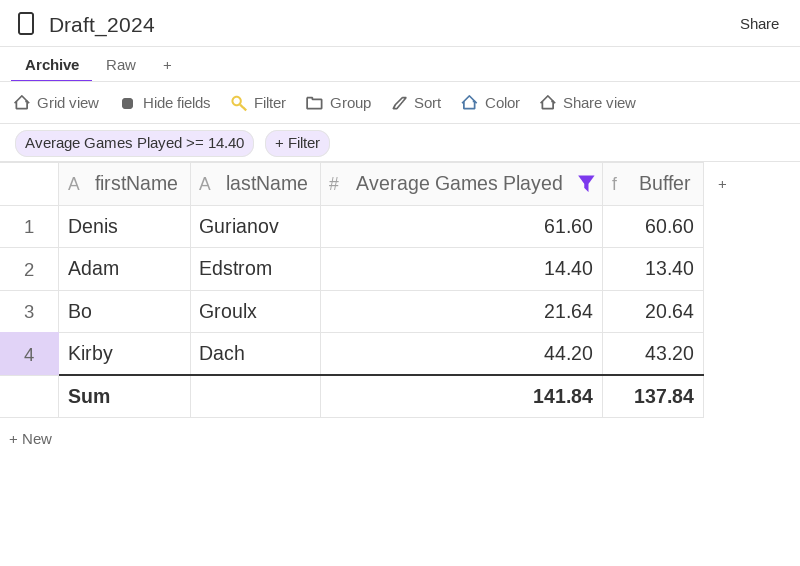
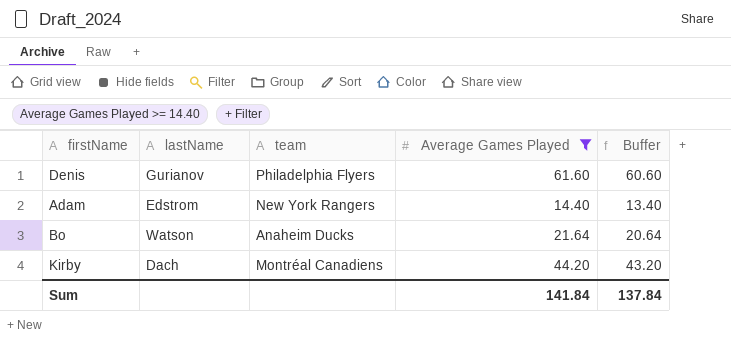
column team | position: none -> 3
Bo | lastName: Groulx -> Watson

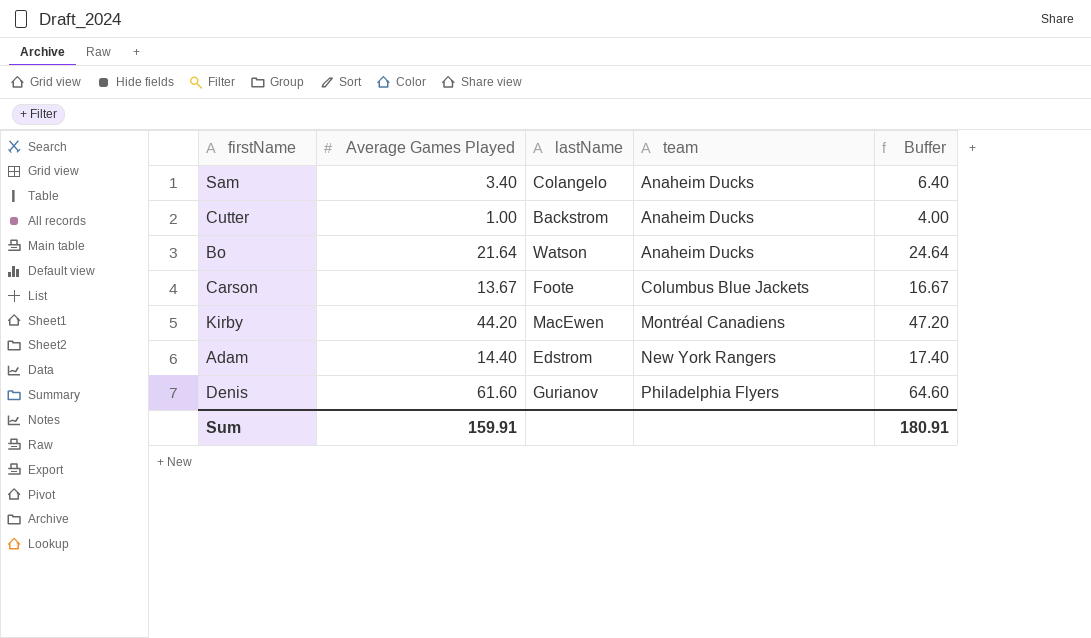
filter: Average Games Played >= 14.40 -> none
row order: none -> team ascending
column Average Games Played | position: 4 -> 2
column Buffer | formula: [Average Games Played] - 1 -> [Average Games Played] + 3
Kirby | lastName: Dach -> MacEwen
Sum | Average Games Played: 141.84 -> 159.91
Sum | Buffer: 137.84 -> 180.91

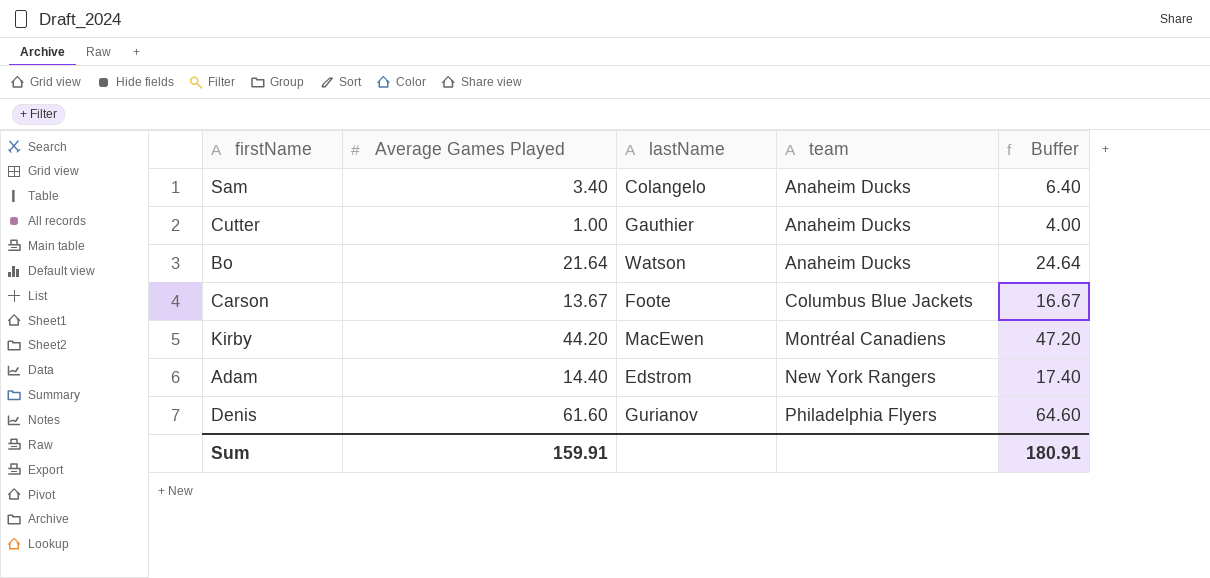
Cutter | lastName: Backstrom -> Gauthier

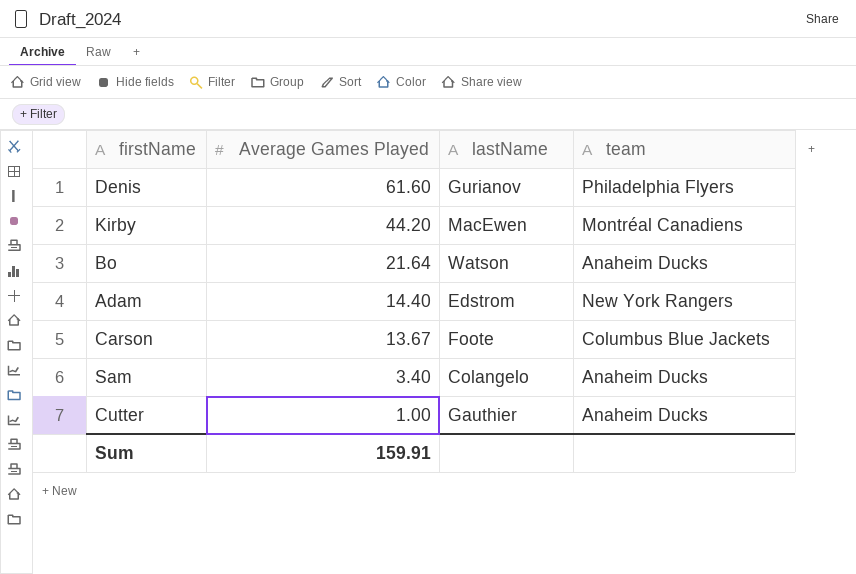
row order: team ascending -> Average Games Played descending
column Buffer | formula: [Average Games Played] + 3 -> none

